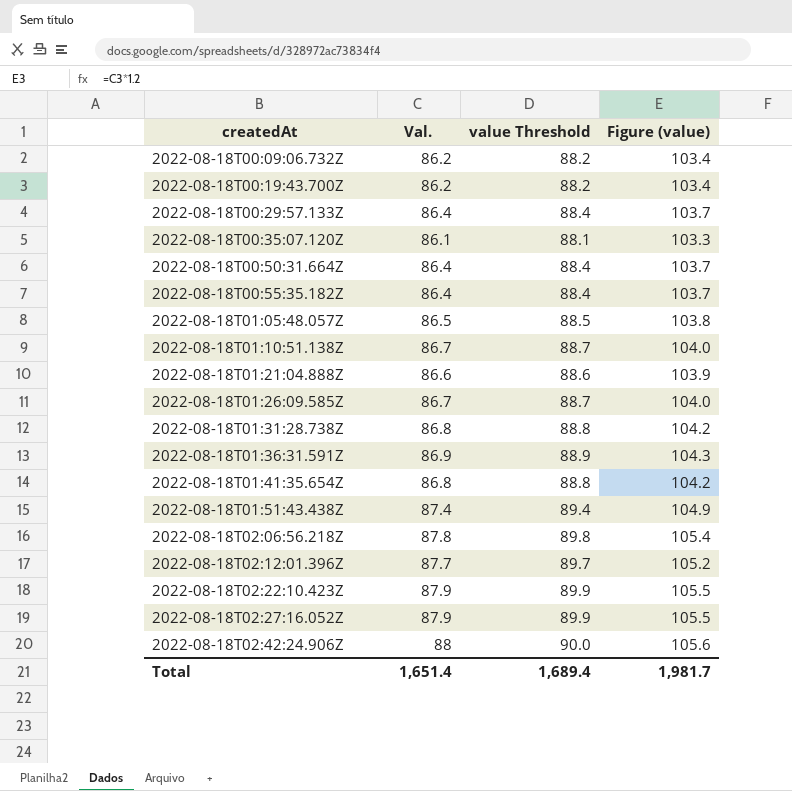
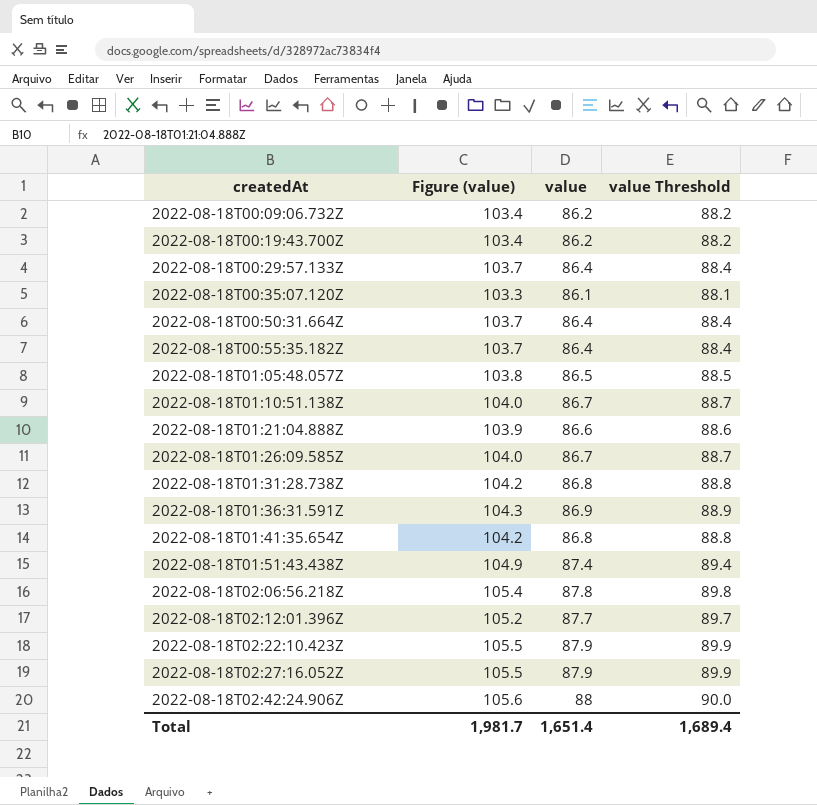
column Figure (value) | position: 4 -> 2
column name: Val. -> value

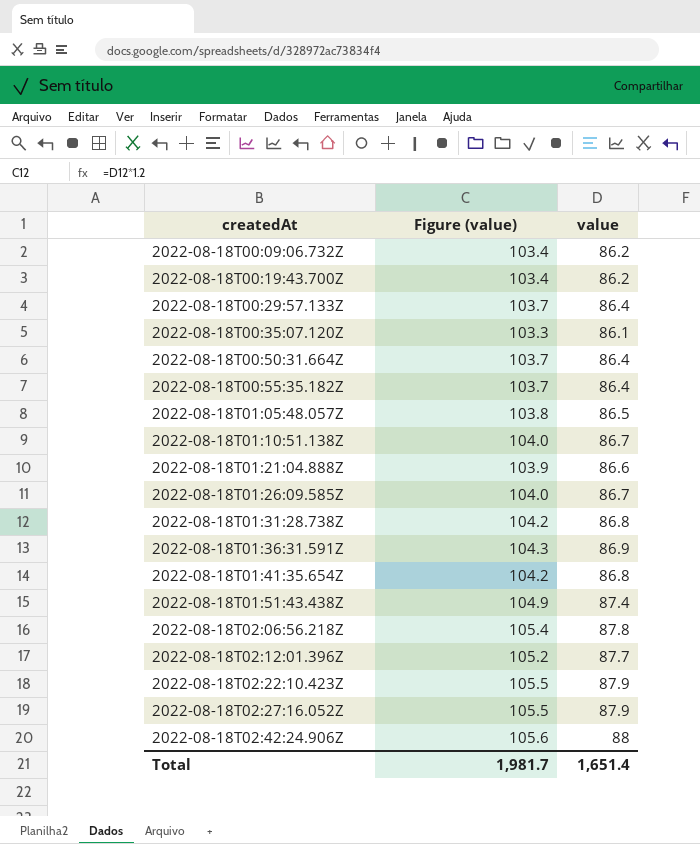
column value Threshold | formula: [value] + 2 -> none

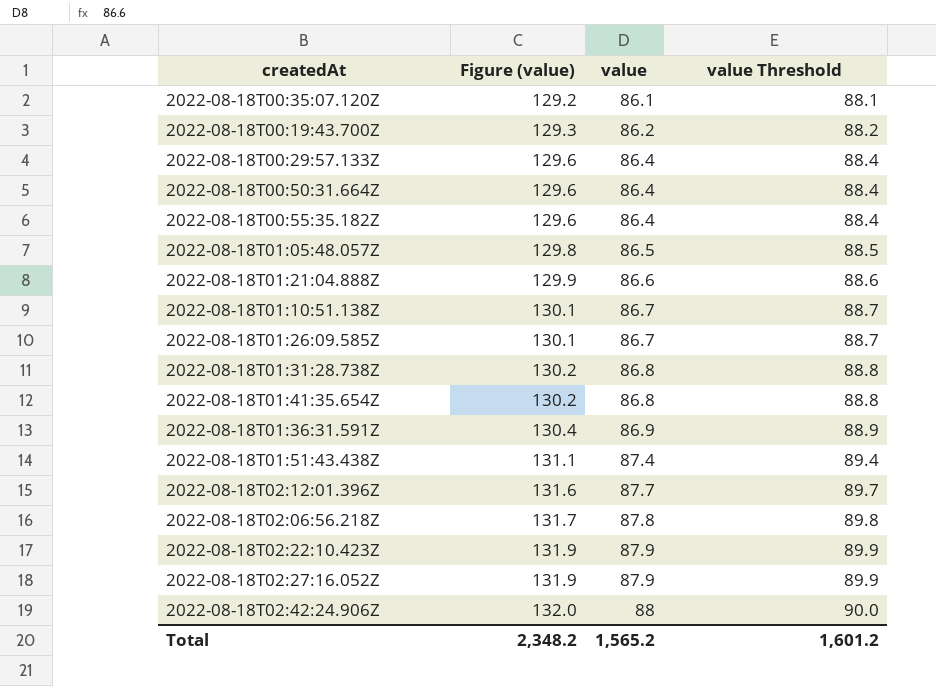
row order: createdAt ascending -> Figure (value) ascending
column Figure (value) | formula: [value] * 1.2 -> [value] * 1.5
column value Threshold | formula: none -> [value] + 2
row 2022-08-18T00:09:06.732Z: 103.4 | 86.2 -> none
Total | Figure (value): 1,981.7 -> 2,348.2
Total | value: 1,651.4 -> 1,565.2

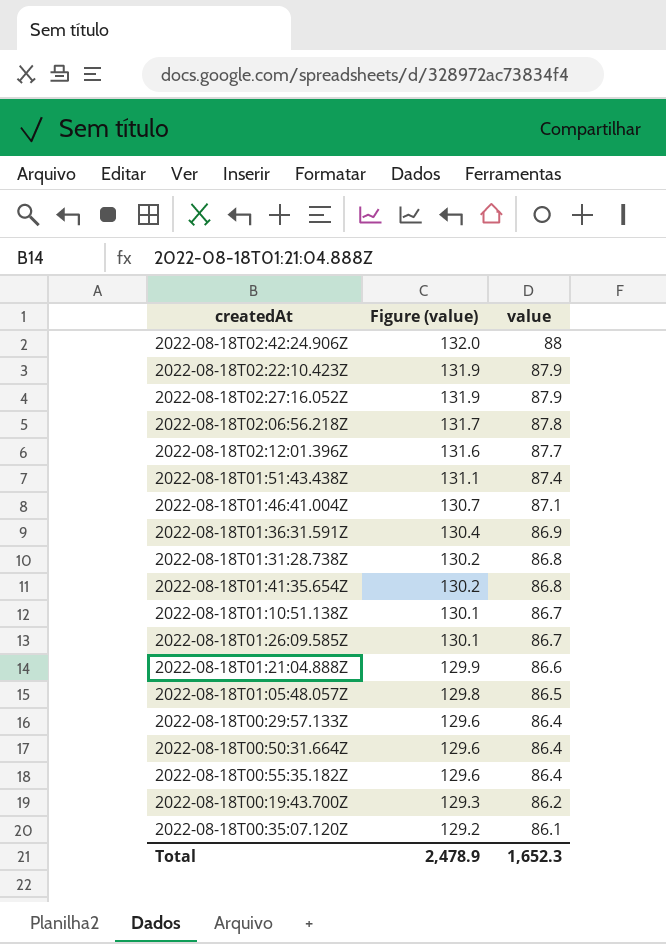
row order: Figure (value) ascending -> Figure (value) descending
column value Threshold | formula: [value] + 2 -> none
row 2022-08-18T01:46:41.004Z: none -> 130.7 | 87.1
Total | Figure (value): 2,348.2 -> 2,478.9
Total | value: 1,565.2 -> 1,652.3

